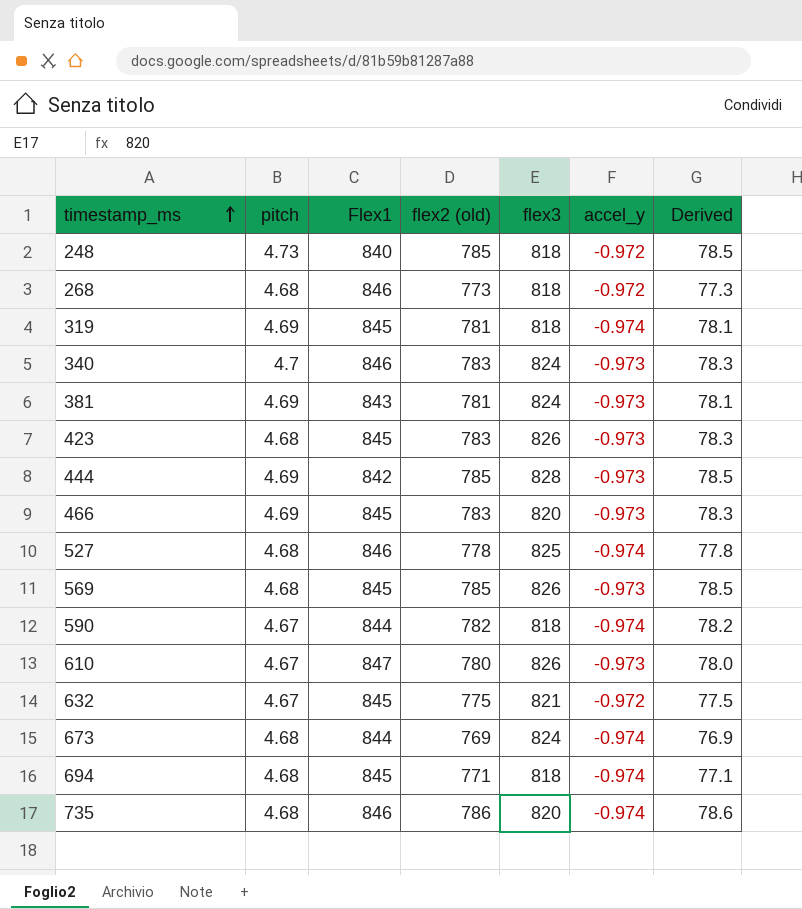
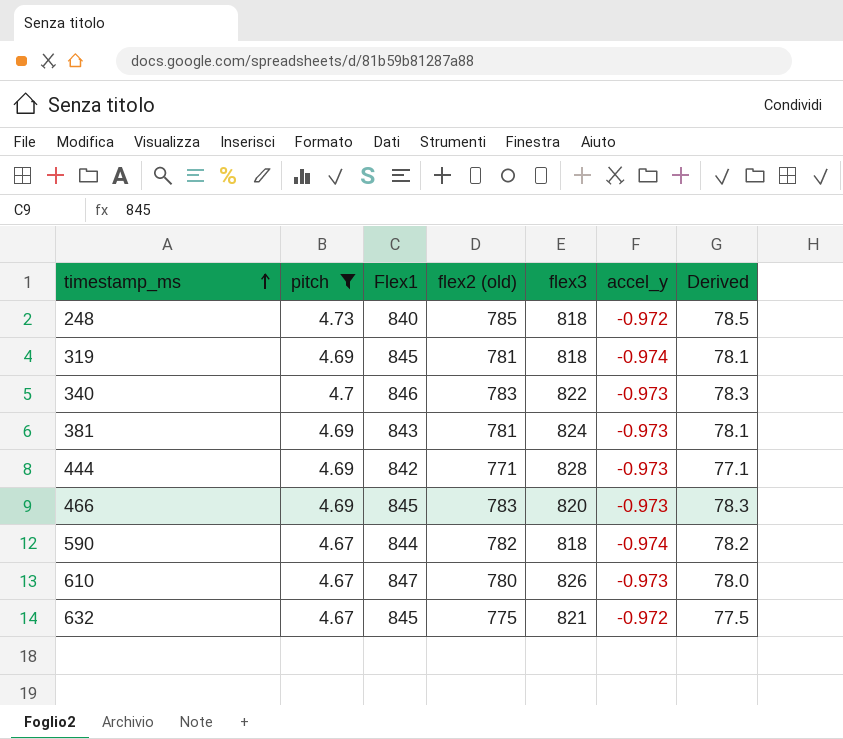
filter: none -> pitch != 4.68
340 | flex3: 824 -> 822
444 | flex2 (old): 785 -> 771
444 | Derived: 78.5 -> 77.1

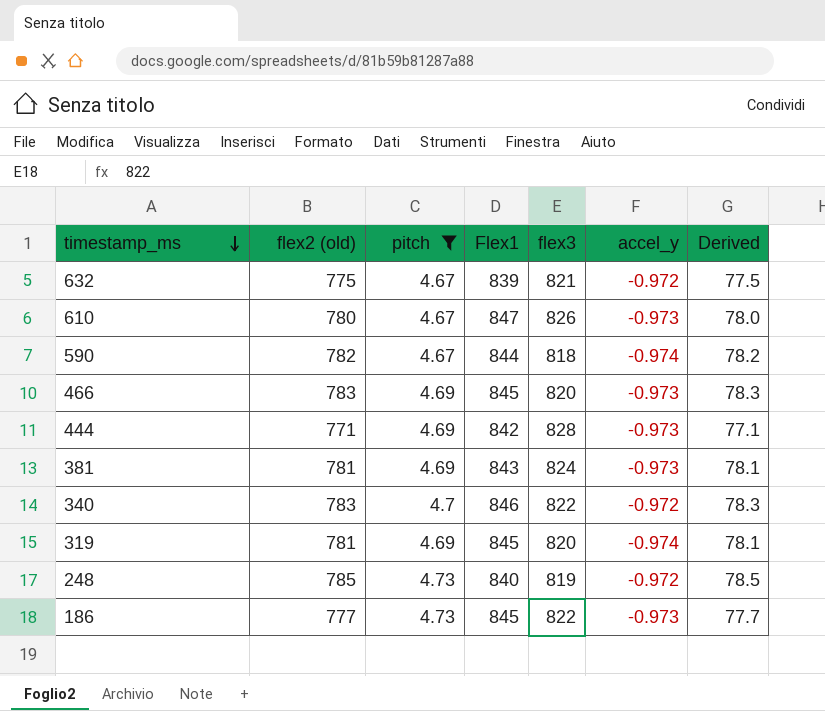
row order: timestamp_ms ascending -> timestamp_ms descending
column flex2 (old) | position: 4 -> 2
632 | Flex1: 845 -> 839
340 | accel_y: -0.973 -> -0.972
319 | flex3: 818 -> 820
248 | flex3: 818 -> 819
row 186: none -> 777 | 4.73 | 845 | 822 | -0.973 | 77.7

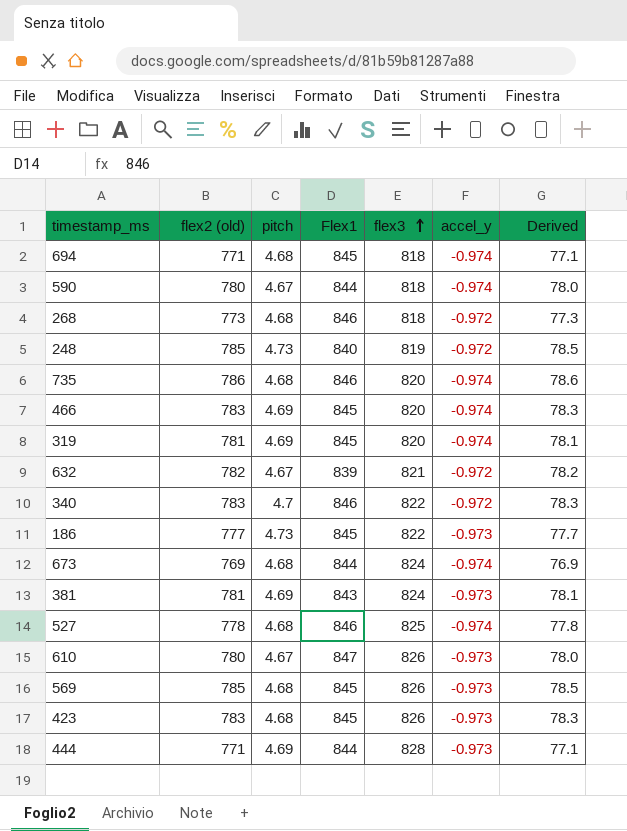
filter: pitch != 4.68 -> none
row order: timestamp_ms descending -> flex3 ascending
590 | flex2 (old): 782 -> 780
590 | Derived: 78.2 -> 78.0
466 | accel_y: -0.973 -> -0.974
632 | flex2 (old): 775 -> 782
632 | Derived: 77.5 -> 78.2
444 | Flex1: 842 -> 844

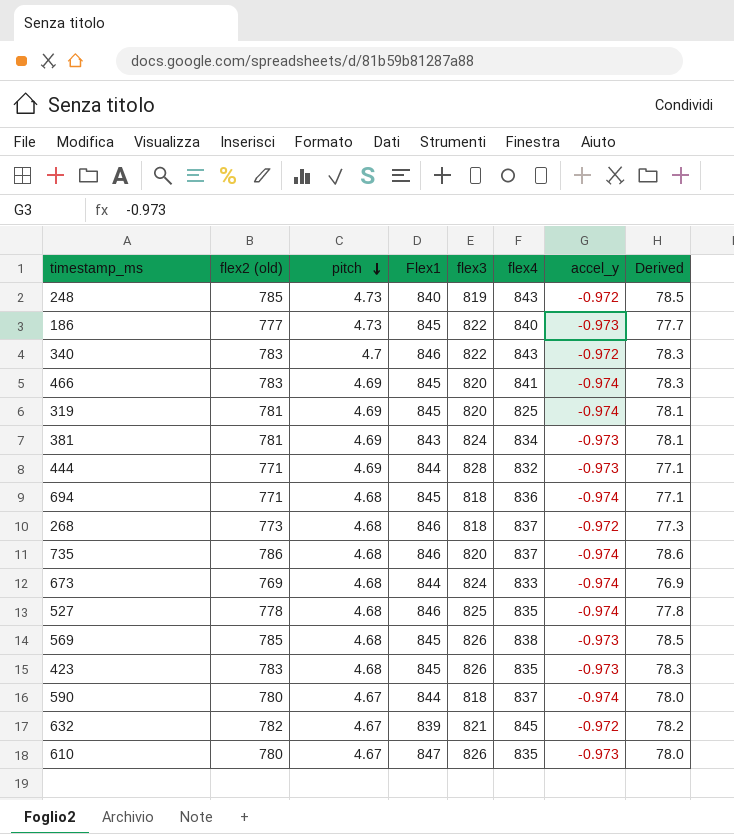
row order: flex3 ascending -> pitch descending
column flex4 | position: none -> 6

